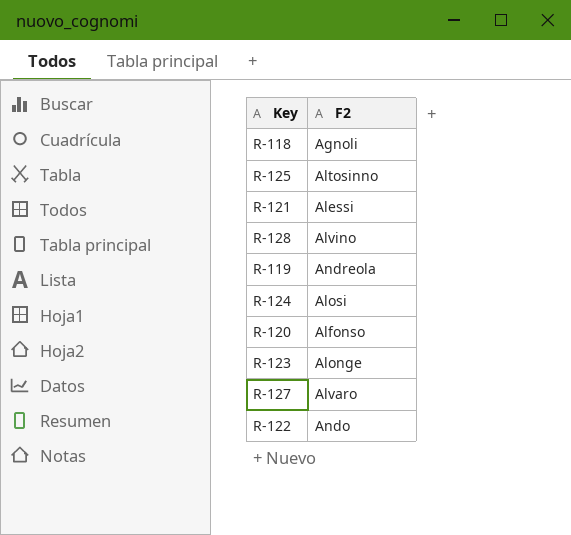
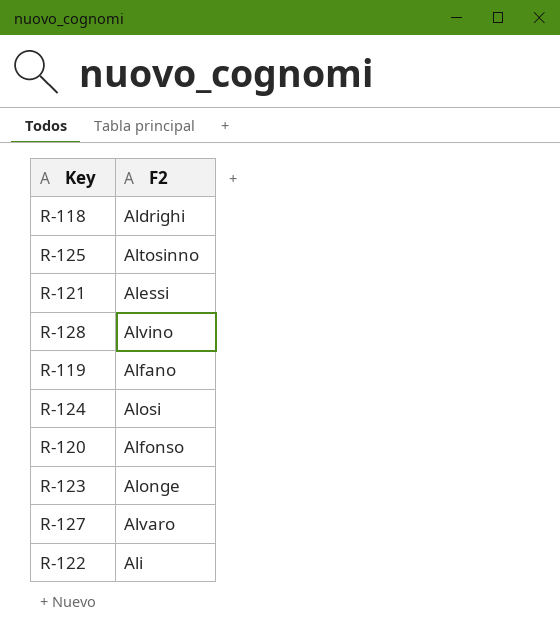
R-118 | F2: Agnoli -> Aldrighi
R-119 | F2: Andreola -> Alfano
R-122 | F2: Ando -> Ali

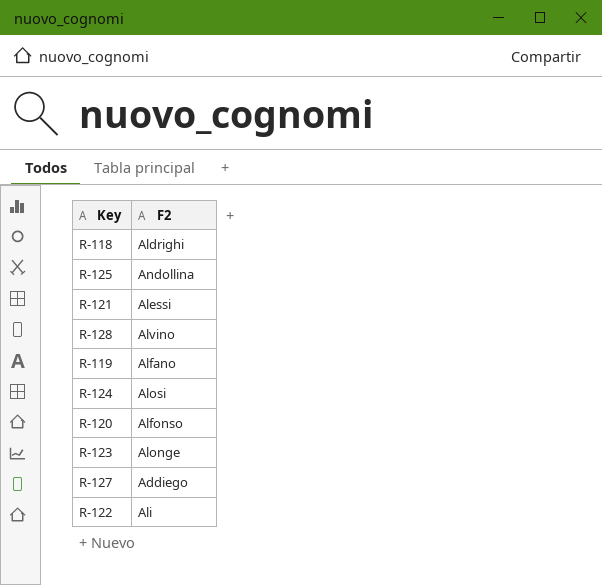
R-125 | F2: Altosinno -> Andollina
R-127 | F2: Alvaro -> Addiego

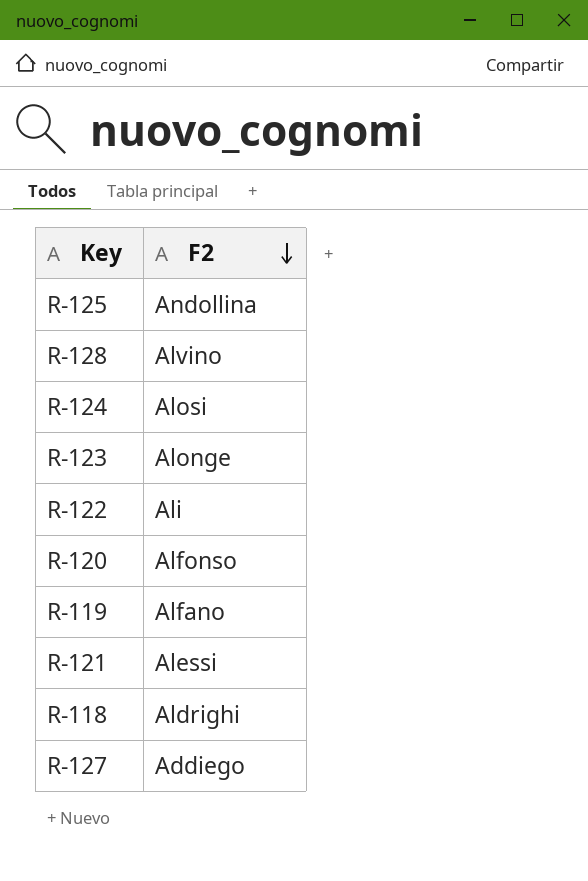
row order: none -> F2 descending

